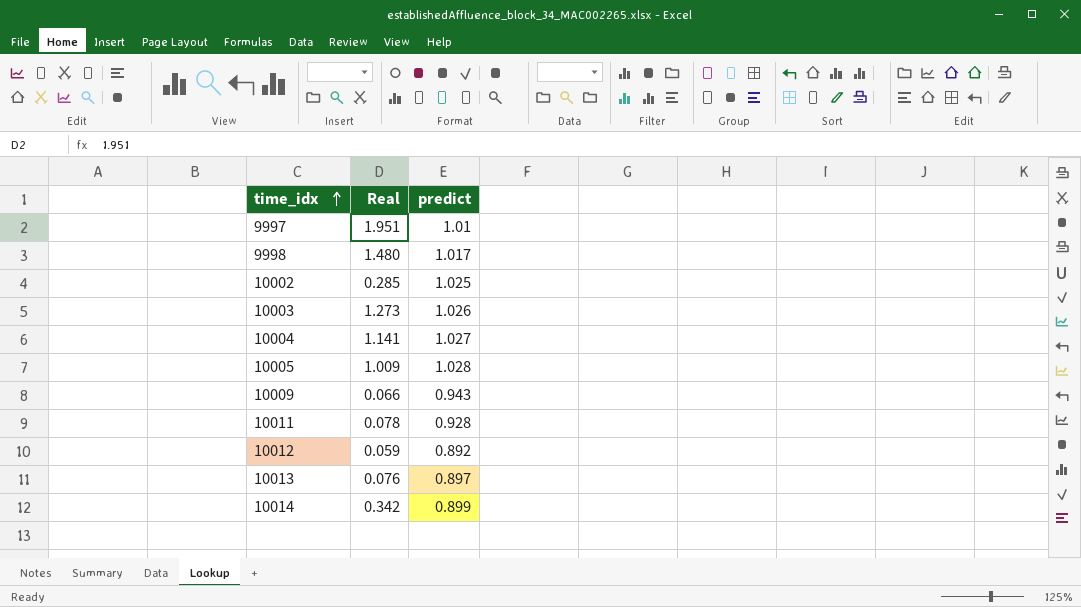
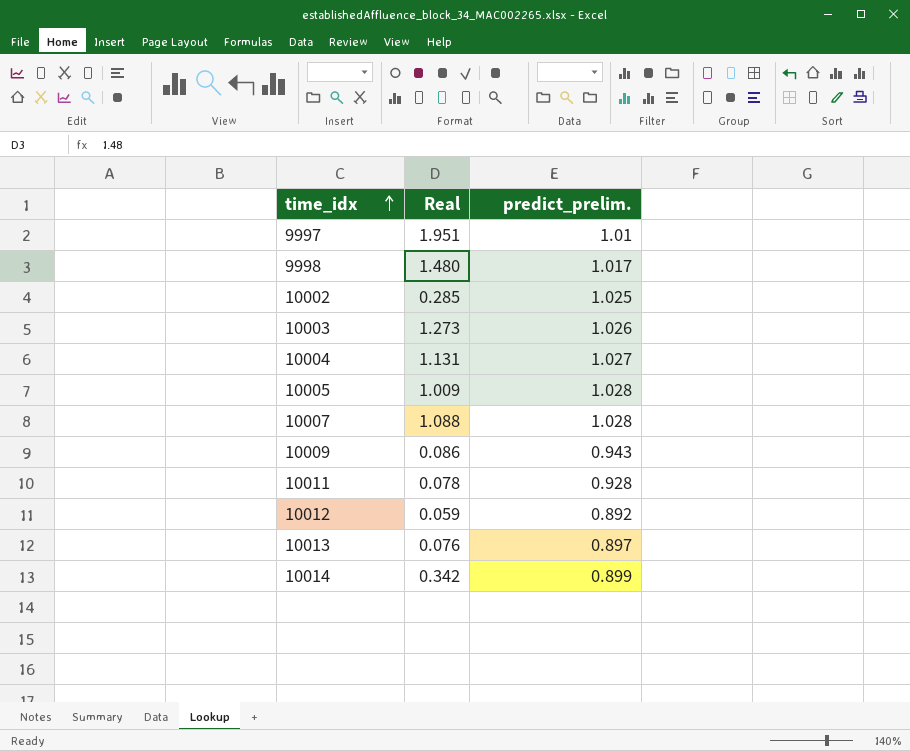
column name: predict -> predict_prelim.
10004 | Real: 1.141 -> 1.131
row 10007: none -> 1.088 | 1.028
10009 | Real: 0.066 -> 0.086

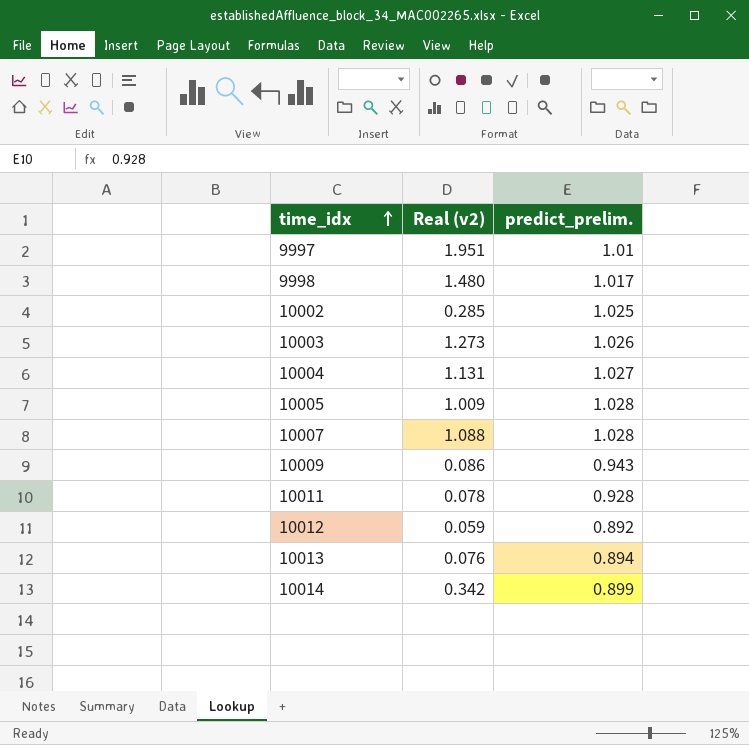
column name: Real -> Real (v2)
10013 | predict_prelim.: 0.897 -> 0.894

